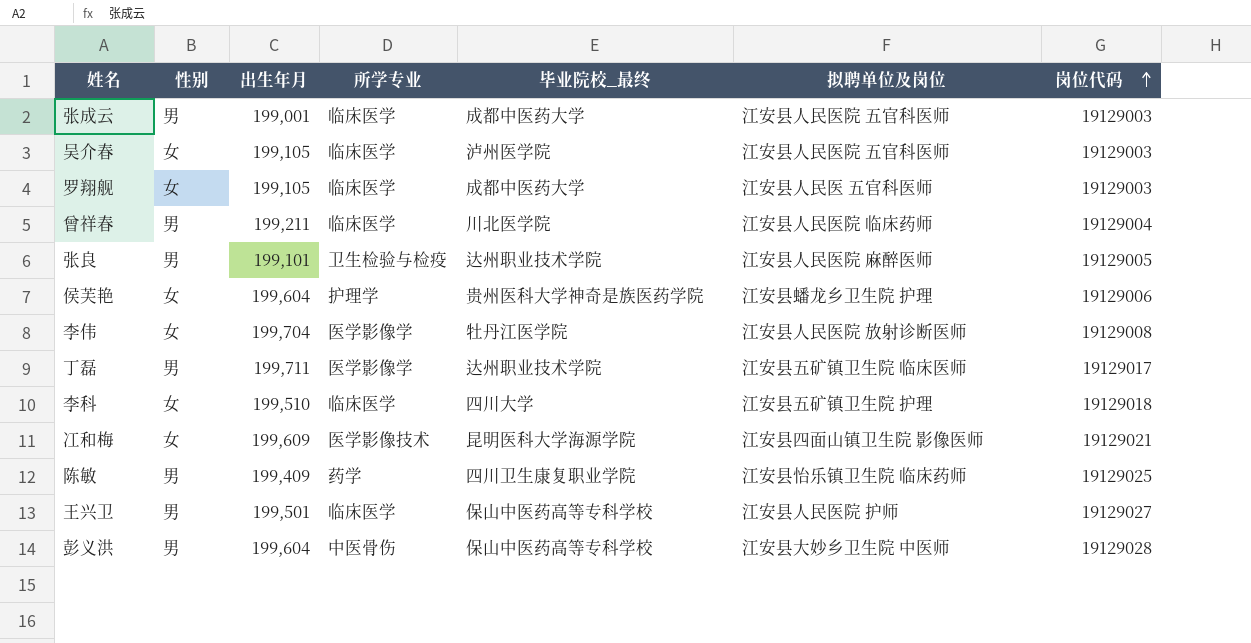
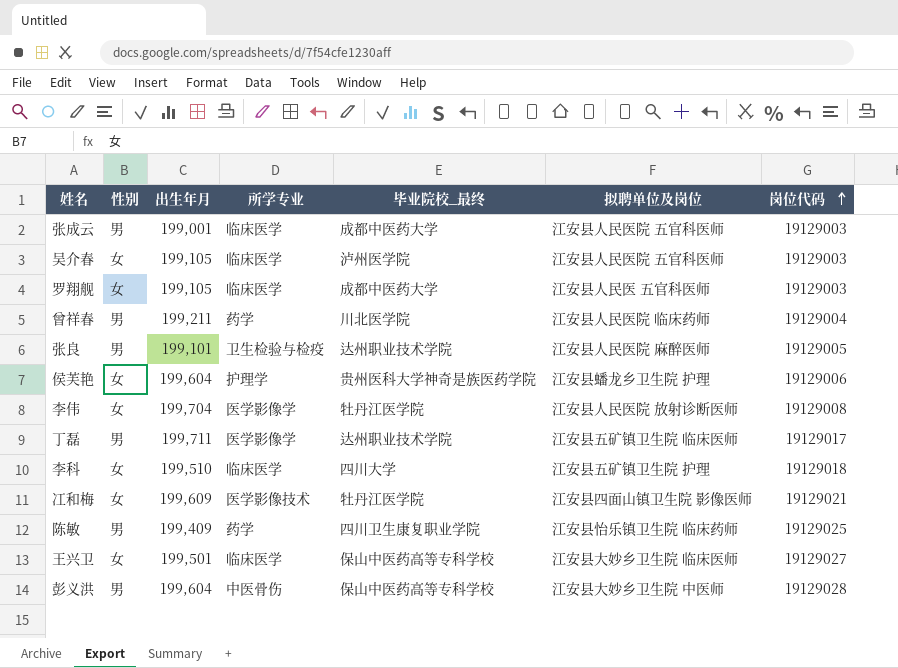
曾祥春 | 所学专业: 临床医学 -> 药学
冮和梅 | 毕业院校_最终: 昆明医科大学海源学院 -> 牡丹江医学院
王兴卫 | 性别: 男 -> 女
王兴卫 | 拟聘单位及岗位: 江安县人民医院 护师 -> 江安县大妙乡卫生院 临床医师

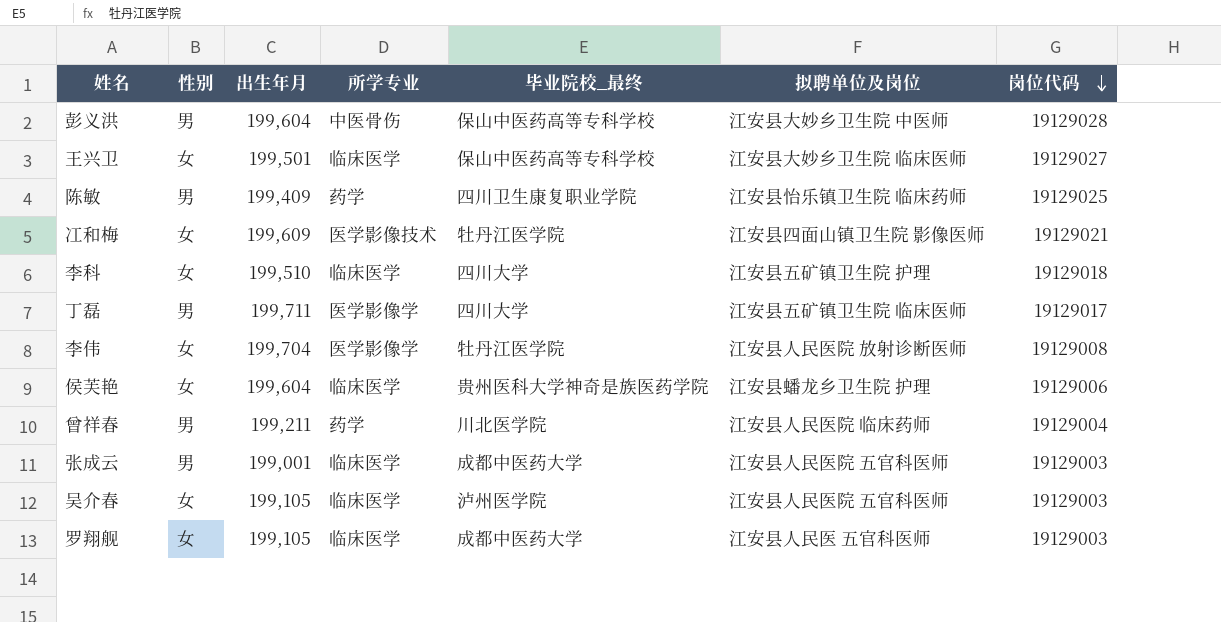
row order: 岗位代码 ascending -> 岗位代码 descending
row 张良: 男 | 199,101 | 卫生检验与检疫 | 达州职业技术学院 | 江安县人民医院 麻醉医师 | 19129005 -> none
丁磊 | 毕业院校_最终: 达州职业技术学院 -> 四川大学
侯芙艳 | 所学专业: 护理学 -> 临床医学

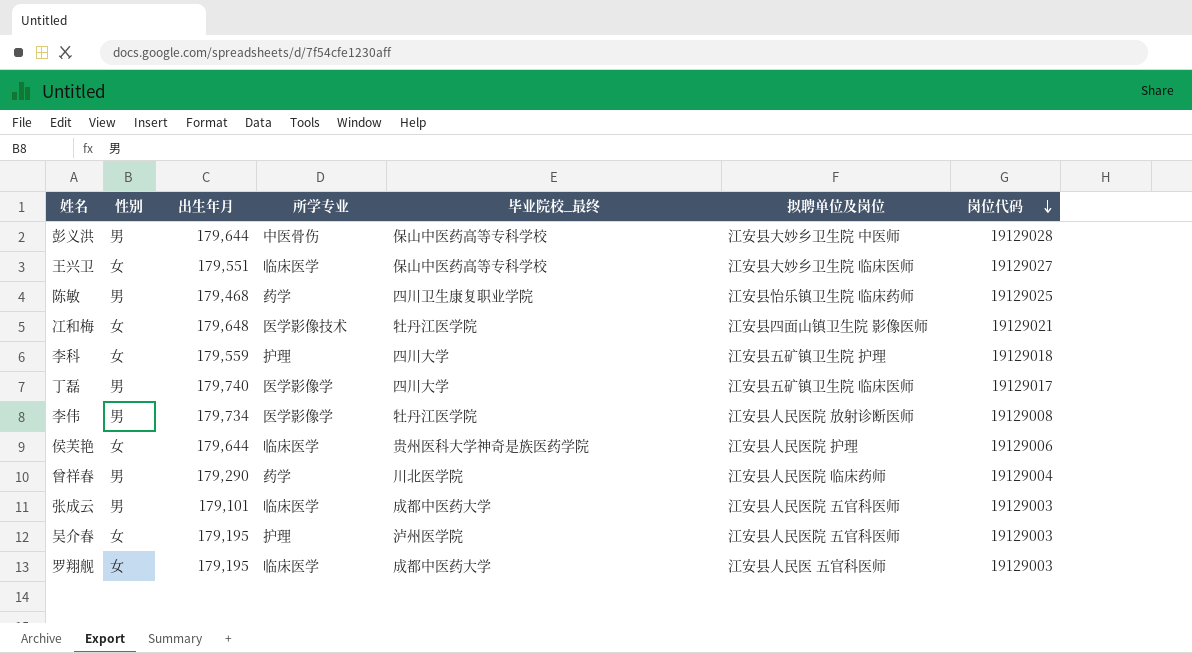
彭义洪 | 出生年月: 199,604 -> 179,644
王兴卫 | 出生年月: 199,501 -> 179,551
陈敏 | 出生年月: 199,409 -> 179,468
冮和梅 | 出生年月: 199,609 -> 179,648
李科 | 出生年月: 199,510 -> 179,559
李科 | 所学专业: 临床医学 -> 护理
丁磊 | 出生年月: 199,711 -> 179,740
李伟 | 性别: 女 -> 男
李伟 | 出生年月: 199,704 -> 179,734
侯芙艳 | 出生年月: 199,604 -> 179,644
侯芙艳 | 拟聘单位及岗位: 江安县蟠龙乡卫生院 护理 -> 江安县人民医院 护理
曾祥春 | 出生年月: 199,211 -> 179,290
张成云 | 出生年月: 199,001 -> 179,101
吴介春 | 出生年月: 199,105 -> 179,195
吴介春 | 所学专业: 临床医学 -> 护理
罗翔舰 | 出生年月: 199,105 -> 179,195

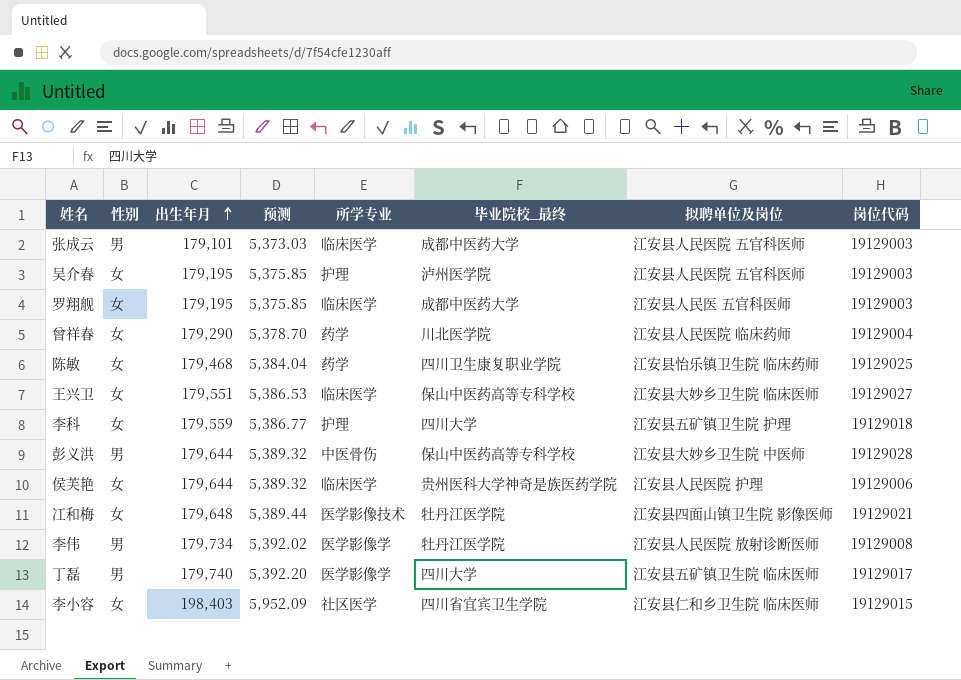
row order: 岗位代码 descending -> 出生年月 ascending
column 预测 | formula: none -> [出生年月] * 0.03
曾祥春 | 性别: 男 -> 女
陈敏 | 性别: 男 -> 女
row 李小容: none -> 女 | 198,403 | 5,952.09 | 社区医学 | 四川省宜宾卫生学院 | 江安县仁和乡卫生院 临床医师 | 19129015

